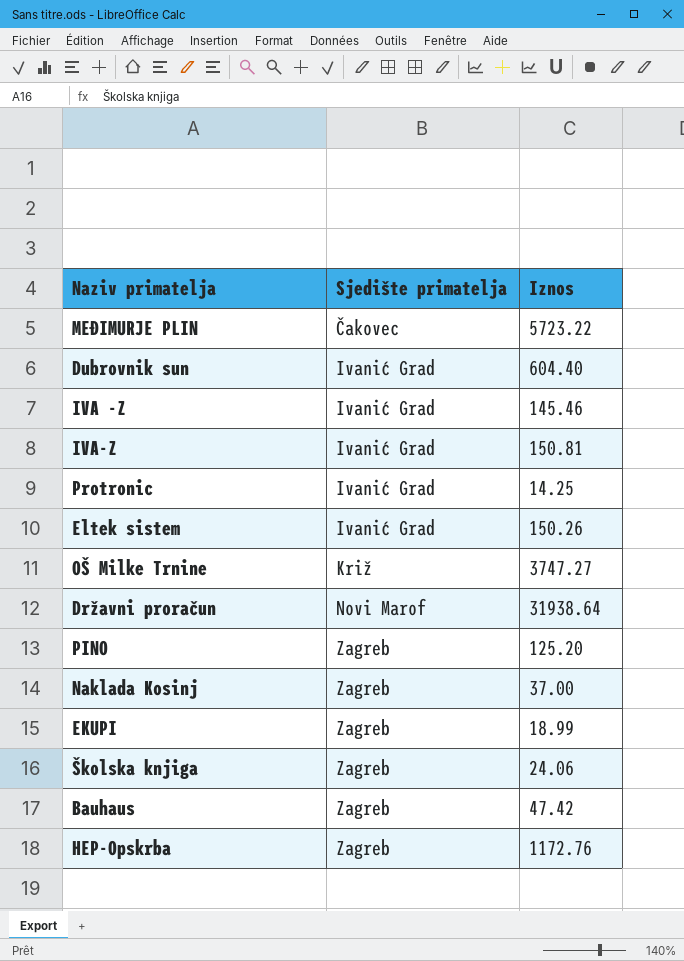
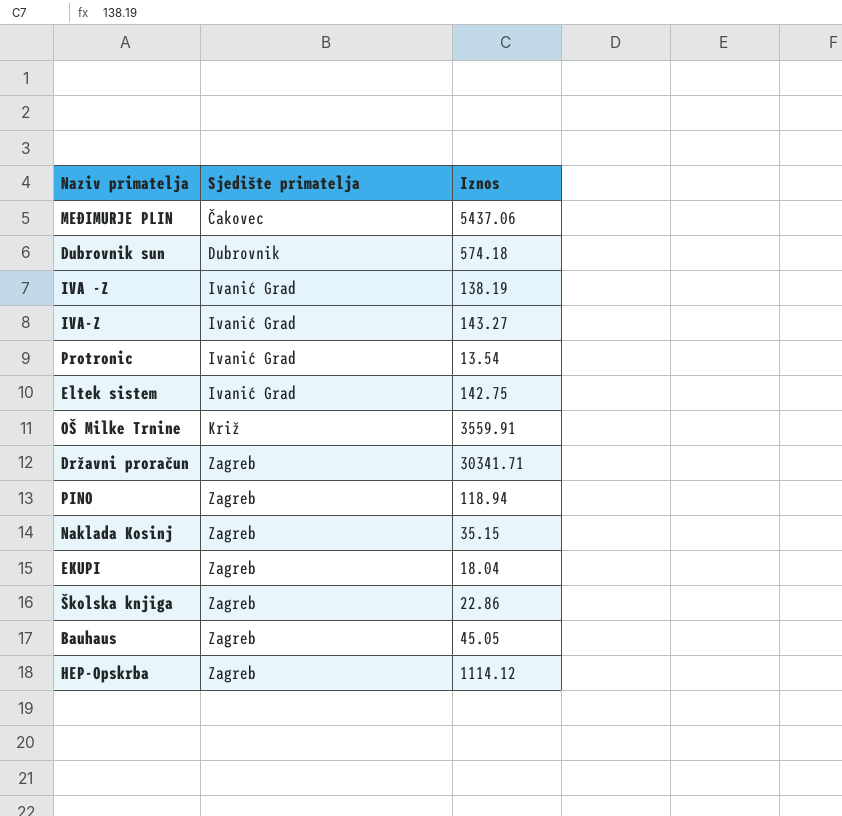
MEĐIMURJE PLIN | Iznos: 5723.22 -> 5437.06
Dubrovnik sun | Sjedište primatelja: Ivanić Grad -> Dubrovnik
Dubrovnik sun | Iznos: 604.40 -> 574.18
IVA -Z | Iznos: 145.46 -> 138.19
IVA-Z | Iznos: 150.81 -> 143.27
Protronic | Iznos: 14.25 -> 13.54
Eltek sistem | Iznos: 150.26 -> 142.75
OŠ Milke Trnine | Iznos: 3747.27 -> 3559.91
Državni proračun | Sjedište primatelja: Novi Marof -> Zagreb
Državni proračun | Iznos: 31938.64 -> 30341.71
PINO | Iznos: 125.20 -> 118.94
Naklada Kosinj | Iznos: 37.00 -> 35.15
EKUPI | Iznos: 18.99 -> 18.04
Školska knjiga | Iznos: 24.06 -> 22.86
Bauhaus | Iznos: 47.42 -> 45.05
HEP-Opskrba | Iznos: 1172.76 -> 1114.12

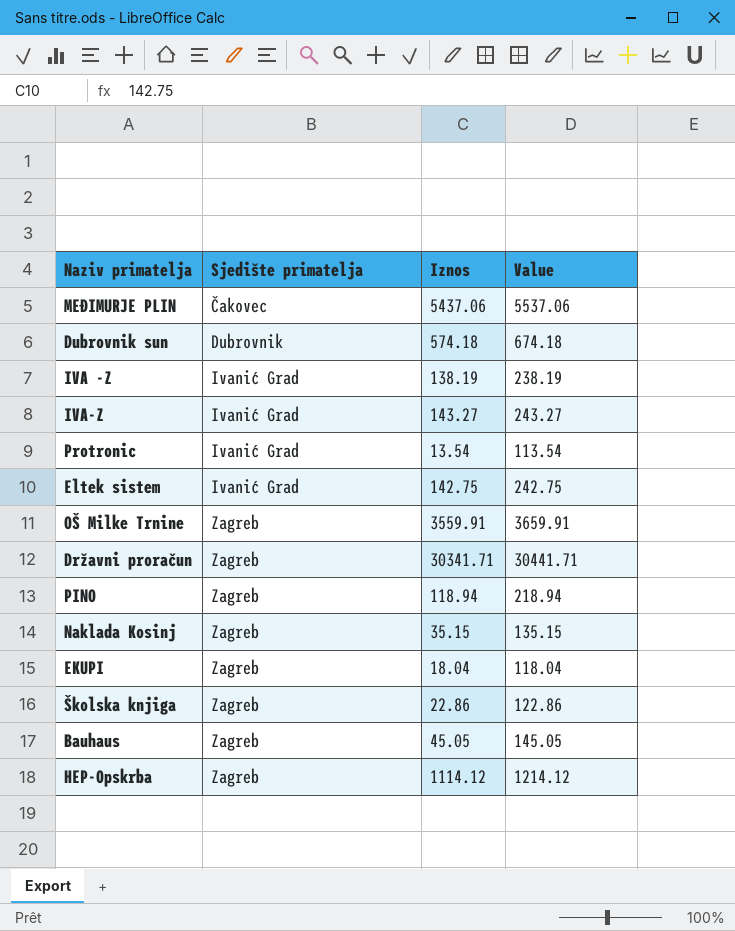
column Value | formula: none -> [Iznos] + 100
OŠ Milke Trnine | Sjedište primatelja: Križ -> Zagreb

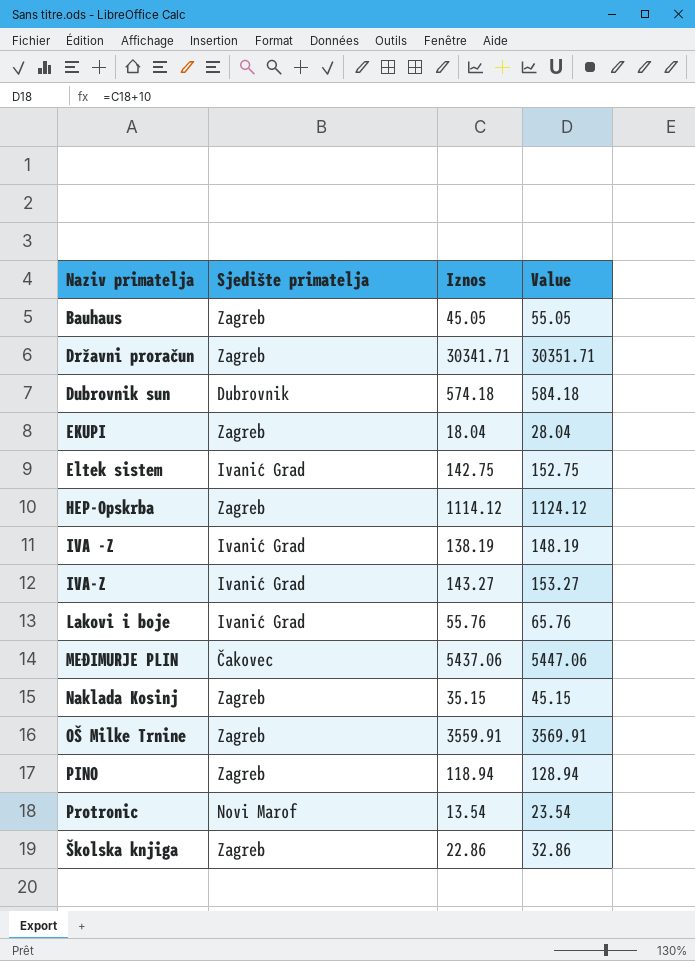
row order: Sjedište primatelja ascending -> Naziv primatelja ascending
column Value | formula: [Iznos] + 100 -> [Iznos] + 10
row Lakovi i boje: none -> Ivanić Grad | 55.76 | 65.76
Protronic | Sjedište primatelja: Ivanić Grad -> Novi Marof

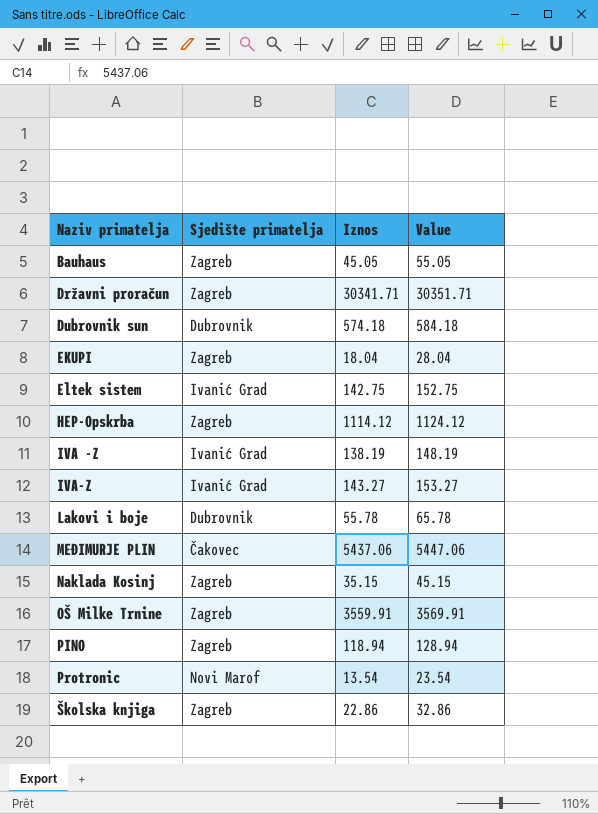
Lakovi i boje | Sjedište primatelja: Ivanić Grad -> Dubrovnik
Lakovi i boje | Iznos: 55.76 -> 55.78
Lakovi i boje | Value: 65.76 -> 65.78

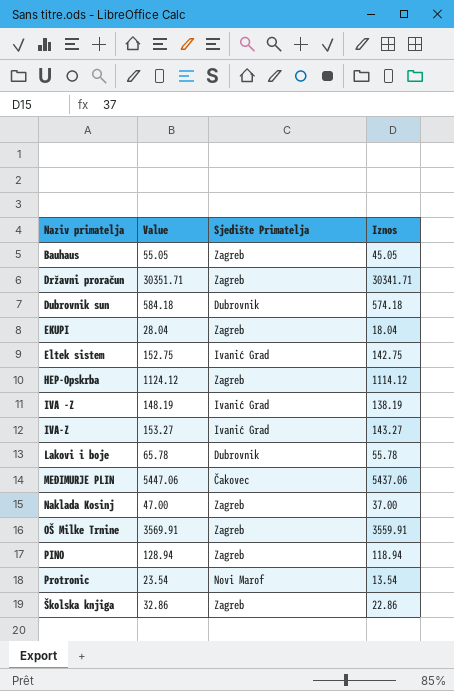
column Value | position: 4 -> 2
column name: Sjedište primatelja -> Sjedište Primatelja
Naklada Kosinj | Value: 45.15 -> 47.00
Naklada Kosinj | Iznos: 35.15 -> 37.00

